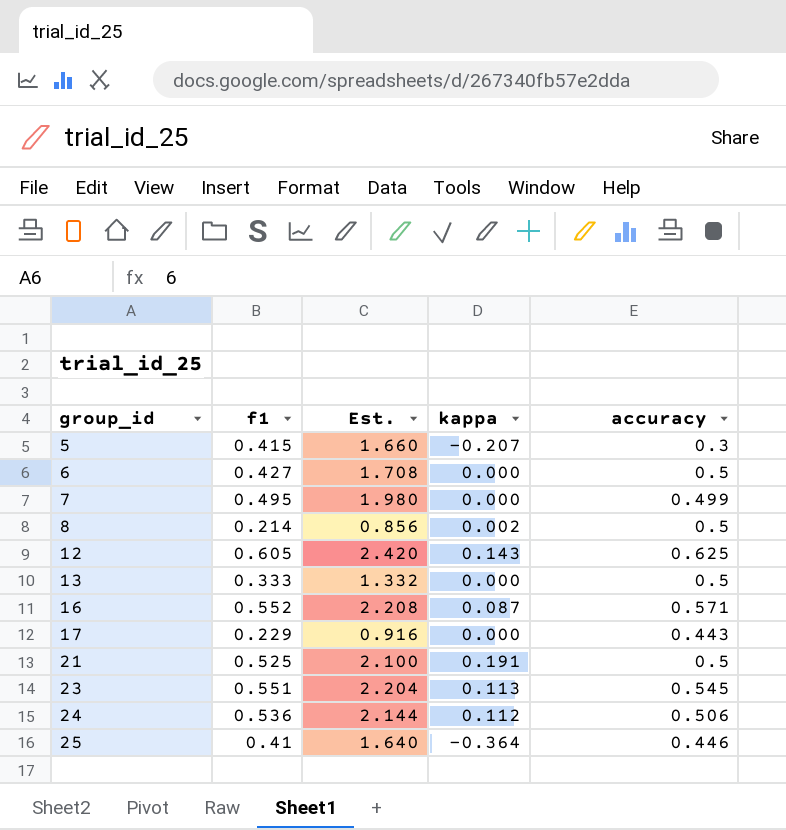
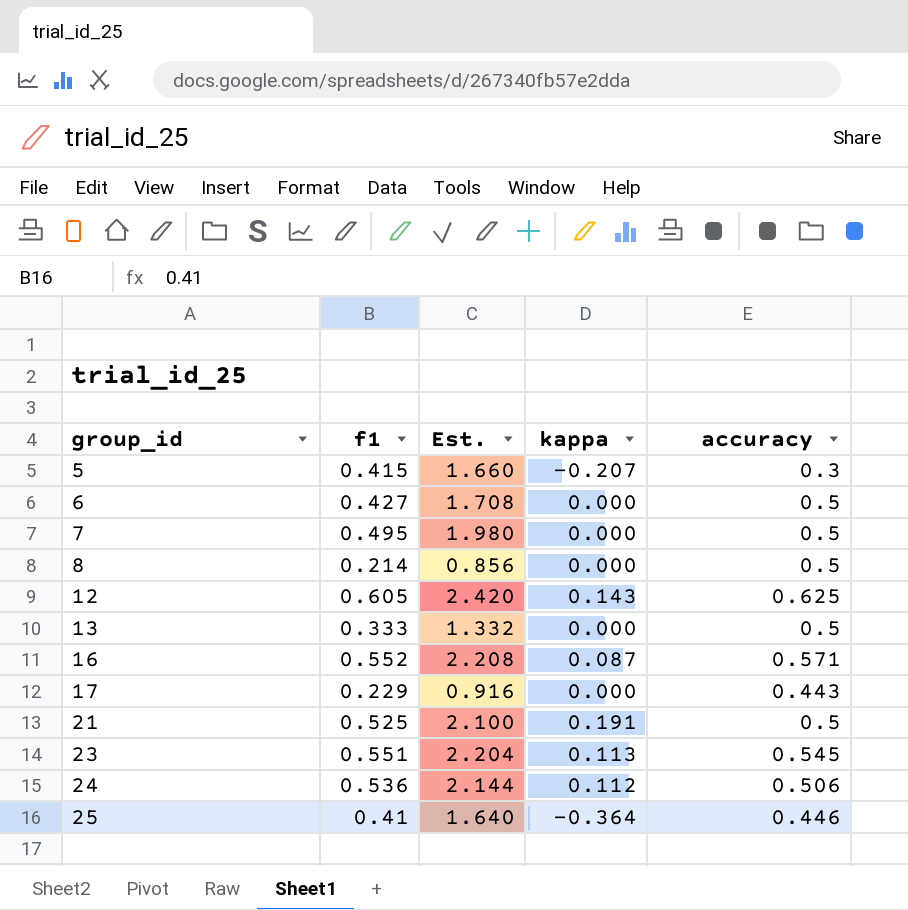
7 | accuracy: 0.499 -> 0.5
8 | kappa: 0.002 -> 0.000

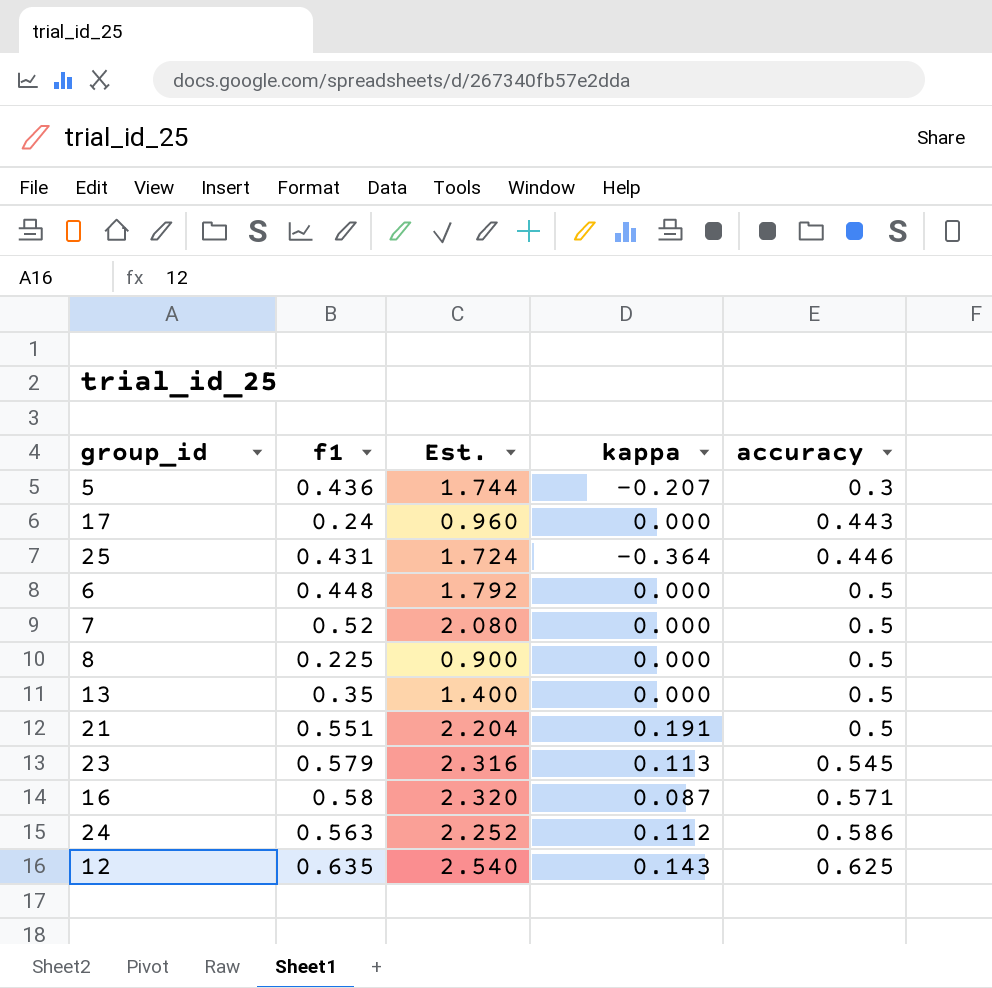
row order: group_id ascending -> accuracy ascending
5 | f1: 0.415 -> 0.436
5 | Est.: 1.660 -> 1.744
17 | f1: 0.229 -> 0.24
17 | Est.: 0.916 -> 0.960
25 | f1: 0.41 -> 0.431
25 | Est.: 1.640 -> 1.724
6 | f1: 0.427 -> 0.448
6 | Est.: 1.708 -> 1.792
7 | f1: 0.495 -> 0.52
7 | Est.: 1.980 -> 2.080
8 | f1: 0.214 -> 0.225
8 | Est.: 0.856 -> 0.900
13 | f1: 0.333 -> 0.35
13 | Est.: 1.332 -> 1.400
21 | f1: 0.525 -> 0.551
21 | Est.: 2.100 -> 2.204
23 | f1: 0.551 -> 0.579
23 | Est.: 2.204 -> 2.316
16 | f1: 0.552 -> 0.58
16 | Est.: 2.208 -> 2.320
24 | f1: 0.536 -> 0.563
24 | Est.: 2.144 -> 2.252
24 | accuracy: 0.506 -> 0.586
12 | f1: 0.605 -> 0.635
12 | Est.: 2.420 -> 2.540

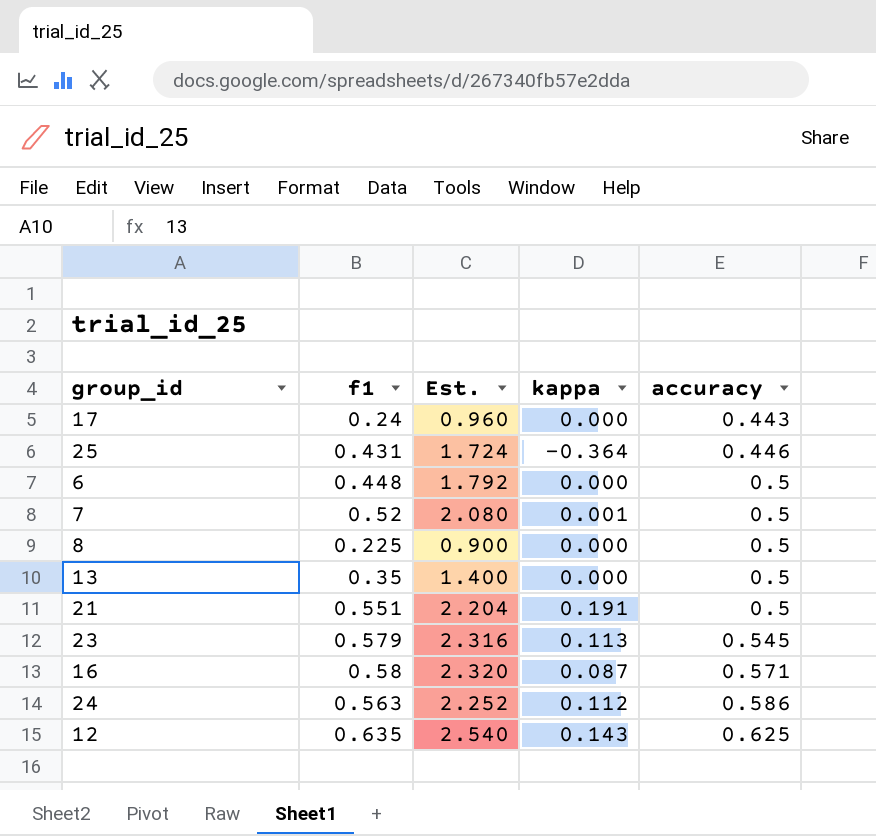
row 5: 0.436 | 1.744 | -0.207 | 0.3 -> none
7 | kappa: 0.000 -> 0.001

